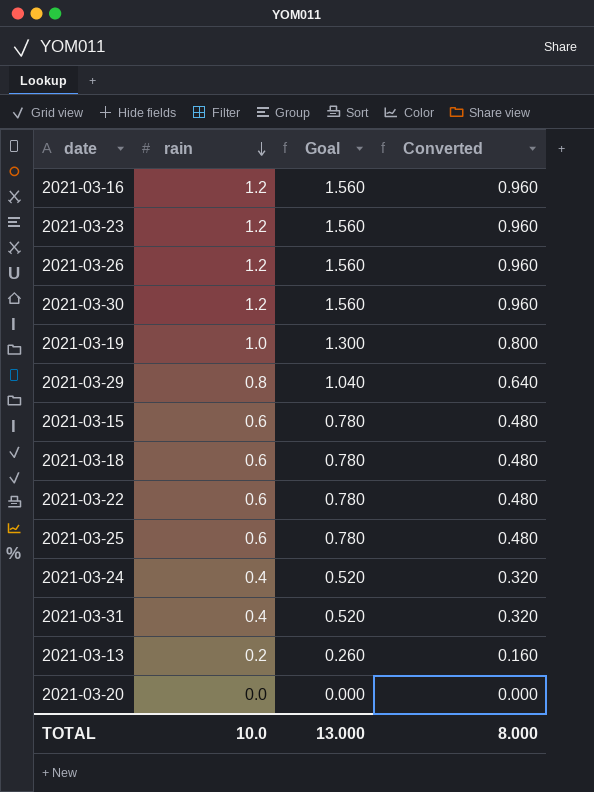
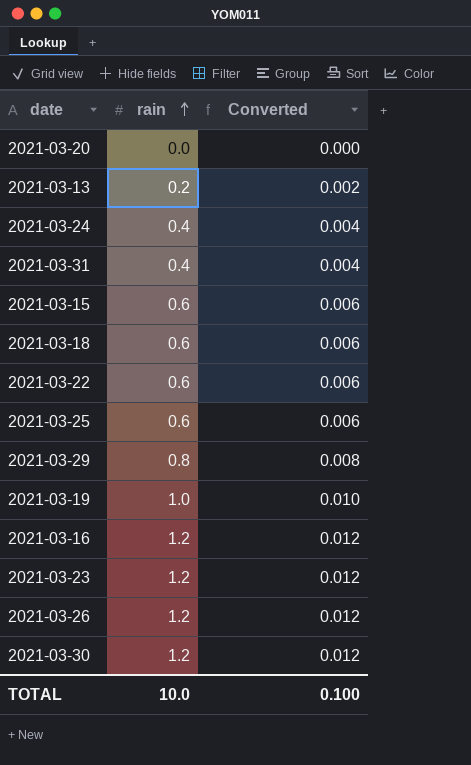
row order: rain descending -> rain ascending
column Goal | formula: [rain] * 1.3 -> none
column Converted | formula: [rain] * 0.8 -> [rain] * 0.01
TOTAL | Converted: 8.000 -> 0.100

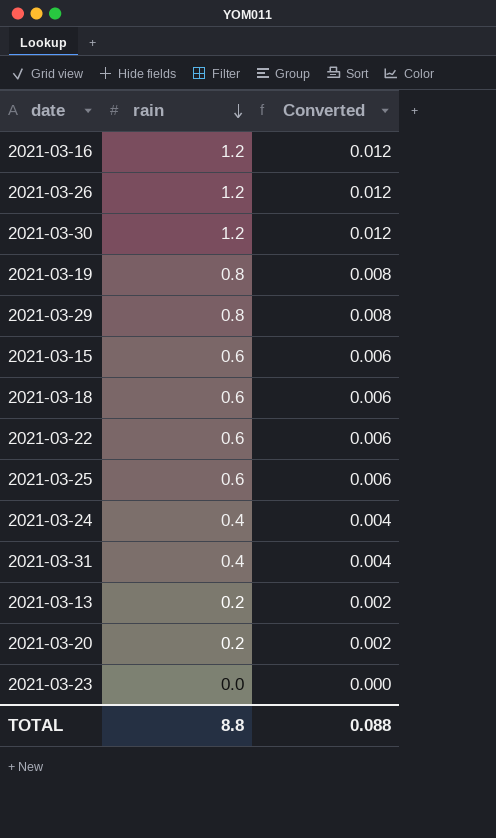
row order: rain ascending -> rain descending
2021-03-19 | rain: 1.0 -> 0.8
2021-03-19 | Converted: 0.010 -> 0.008
2021-03-20 | rain: 0.0 -> 0.2
2021-03-20 | Converted: 0.000 -> 0.002
2021-03-23 | rain: 1.2 -> 0.0
2021-03-23 | Converted: 0.012 -> 0.000
TOTAL | rain: 10.0 -> 8.8
TOTAL | Converted: 0.100 -> 0.088

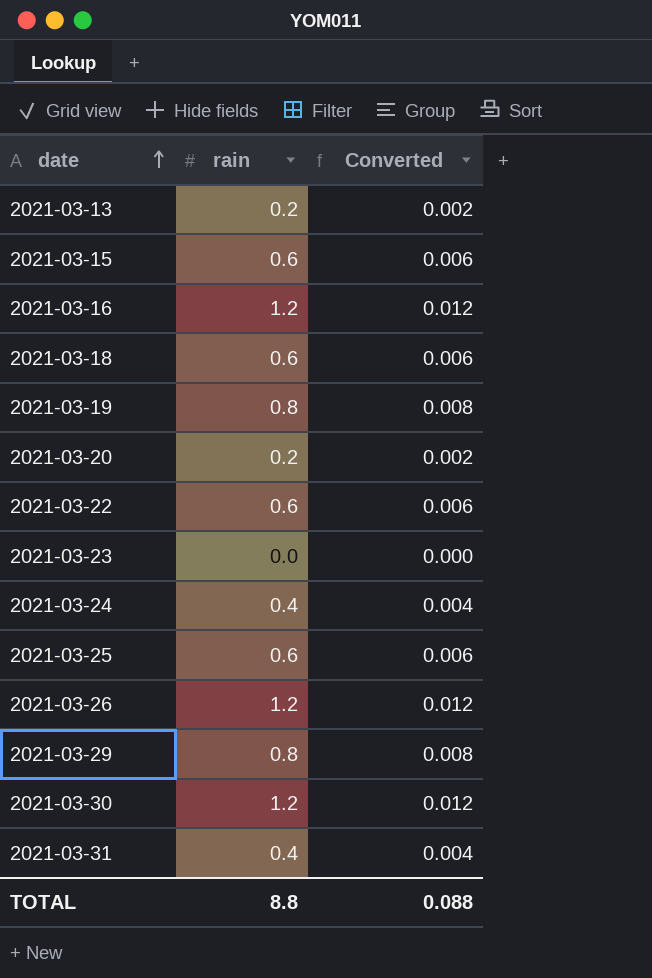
row order: rain descending -> date ascending

